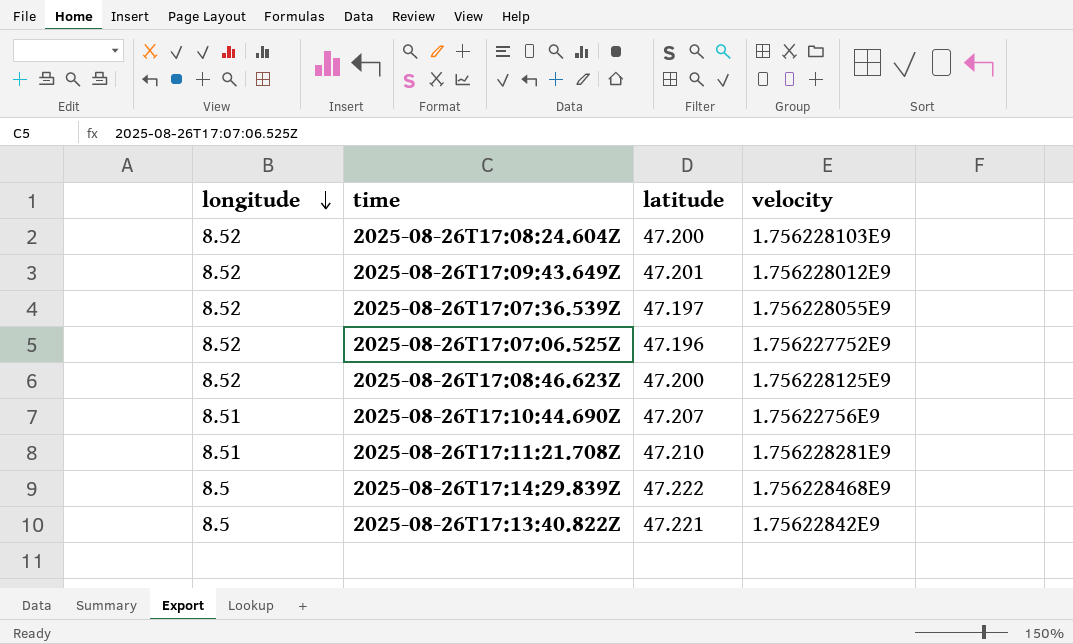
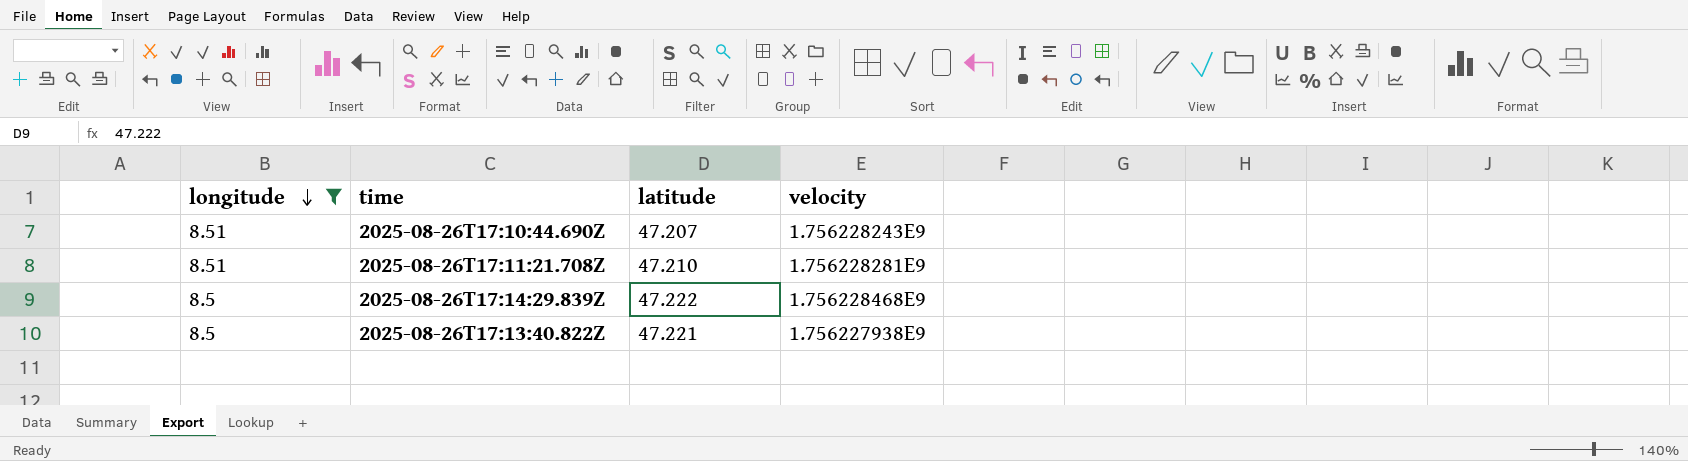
filter: none -> longitude != 8.52
2025-08-26T17:10:44.690Z | velocity: 1.75622756E9 -> 1.756228243E9
2025-08-26T17:13:40.822Z | velocity: 1.75622842E9 -> 1.756227938E9

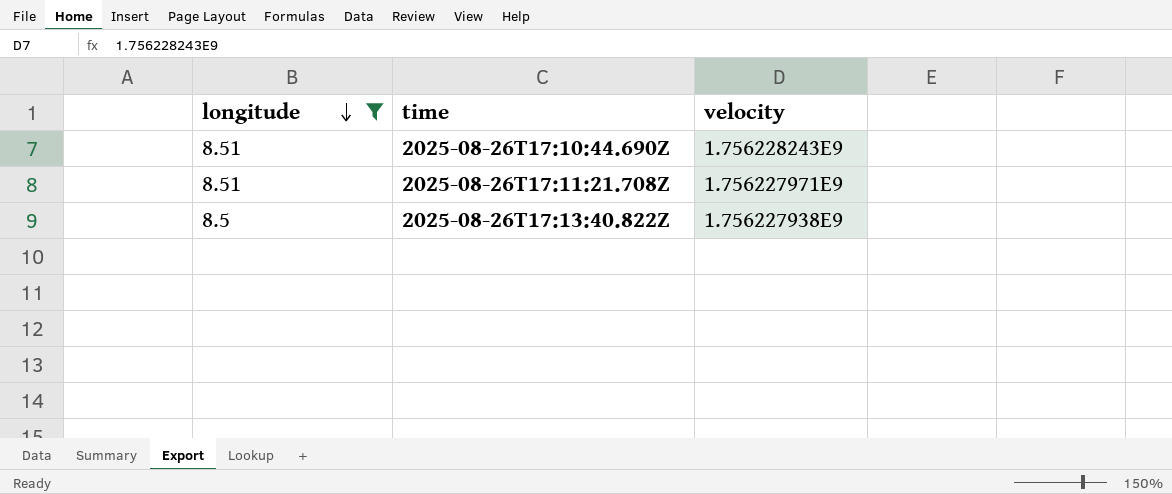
column latitude | position: 3 -> none
row 2025-08-26T17:14:29.839Z: 8.5 | 47.222 | 1.756228468E9 -> none
2025-08-26T17:11:21.708Z | velocity: 1.756228281E9 -> 1.756227971E9

